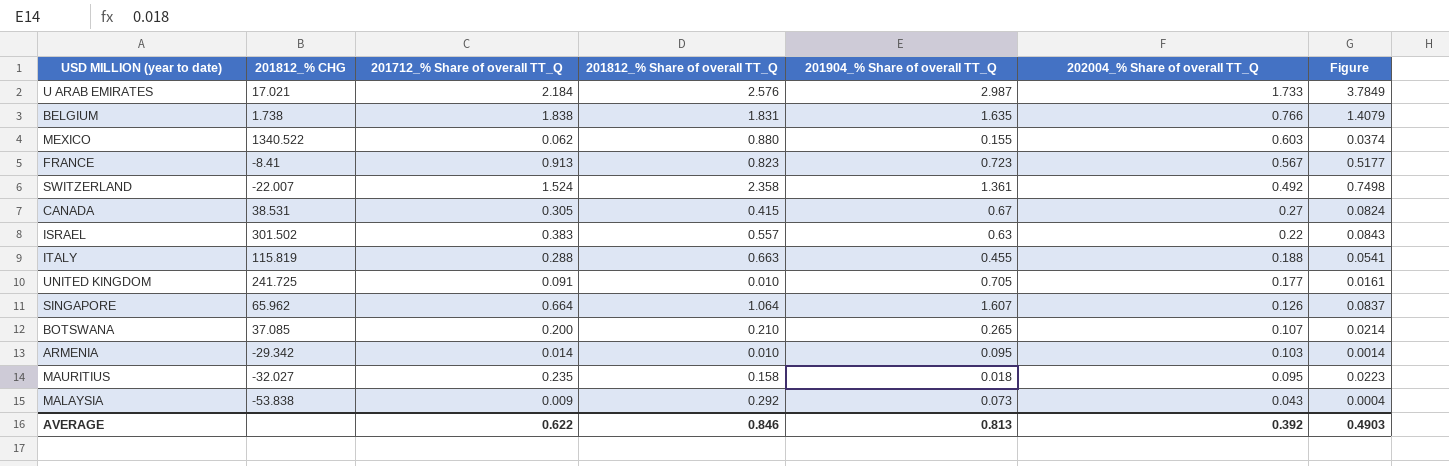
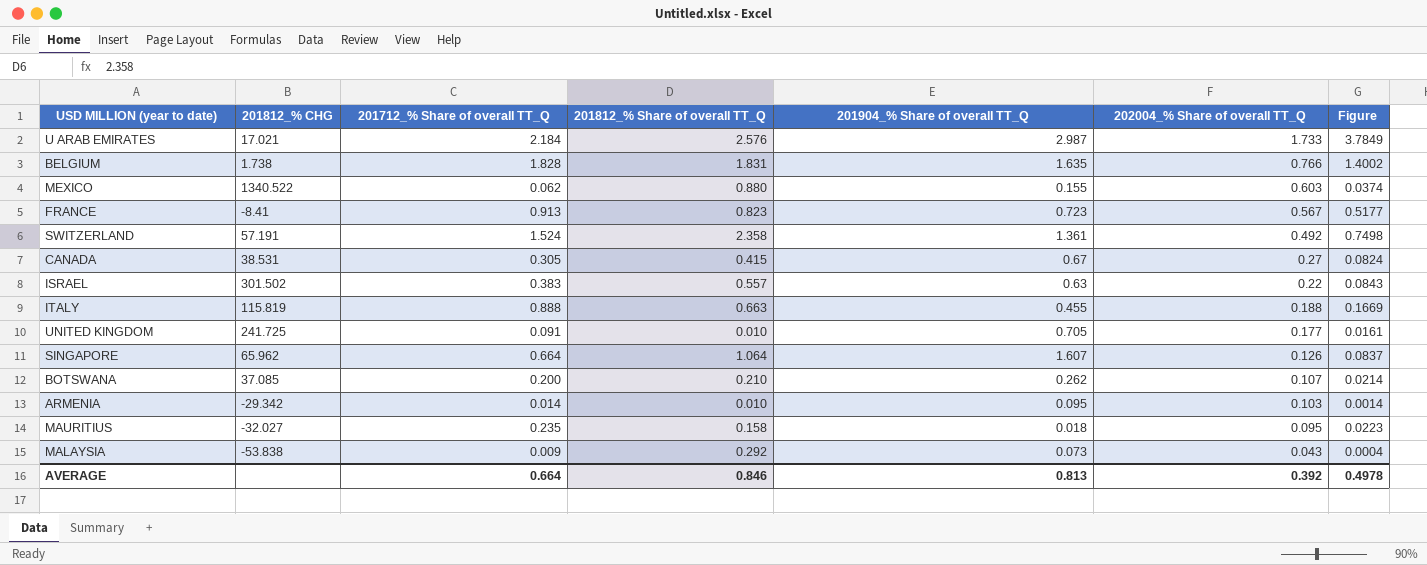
BELGIUM | 201712_% Share of overall TT_Q: 1.838 -> 1.828
BELGIUM | Figure: 1.4079 -> 1.4002
SWITZERLAND | 201812_% CHG: -22.007 -> 57.191
ITALY | 201712_% Share of overall TT_Q: 0.288 -> 0.888
ITALY | Figure: 0.0541 -> 0.1669
BOTSWANA | 201904_% Share of overall TT_Q: 0.265 -> 0.262
AVERAGE | 201712_% Share of overall TT_Q: 0.622 -> 0.664
AVERAGE | Figure: 0.4903 -> 0.4978

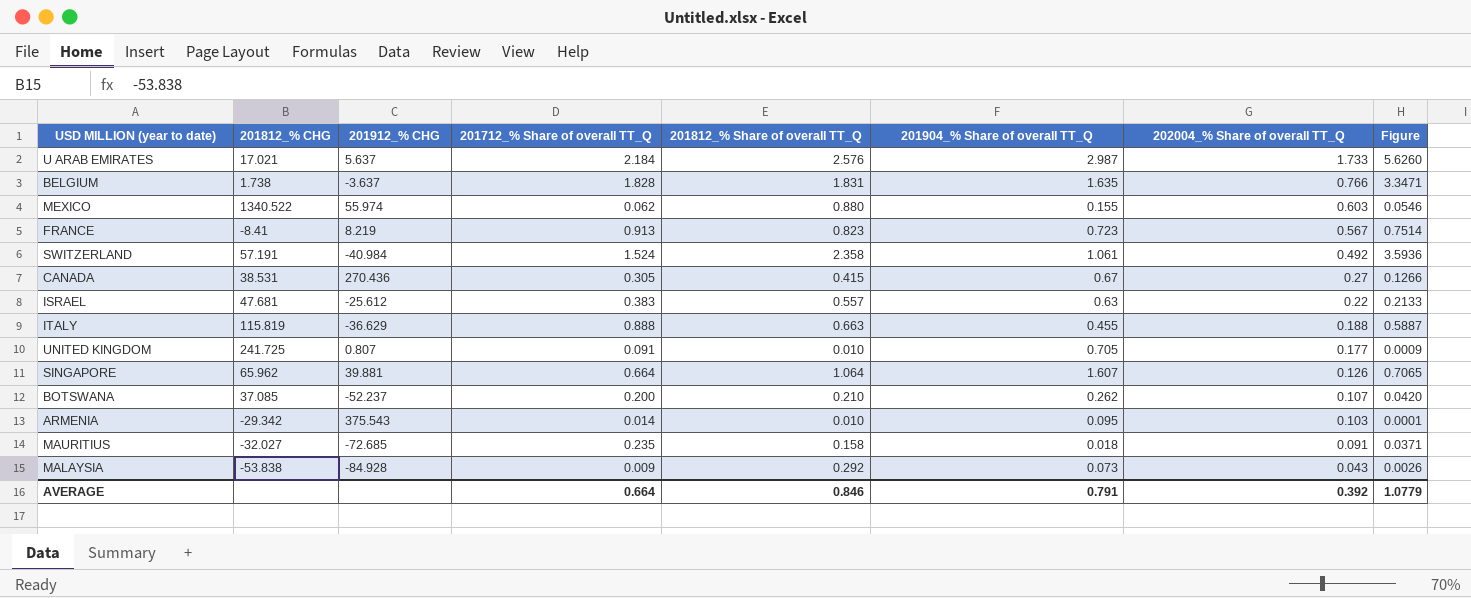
column 201912_% CHG | position: none -> 3
column Figure | formula: [201712_% Share of overall TT_Q] * [202004_% Share of overall TT_Q] -> [201712_% Share of overall TT_Q] * [201812_% Share of overall TT_Q]
SWITZERLAND | 201904_% Share of overall TT_Q: 1.361 -> 1.061
ISRAEL | 201812_% CHG: 301.502 -> 47.681
MAURITIUS | 202004_% Share of overall TT_Q: 0.095 -> 0.091
AVERAGE | 201904_% Share of overall TT_Q: 0.813 -> 0.791
AVERAGE | Figure: 0.4978 -> 1.0779

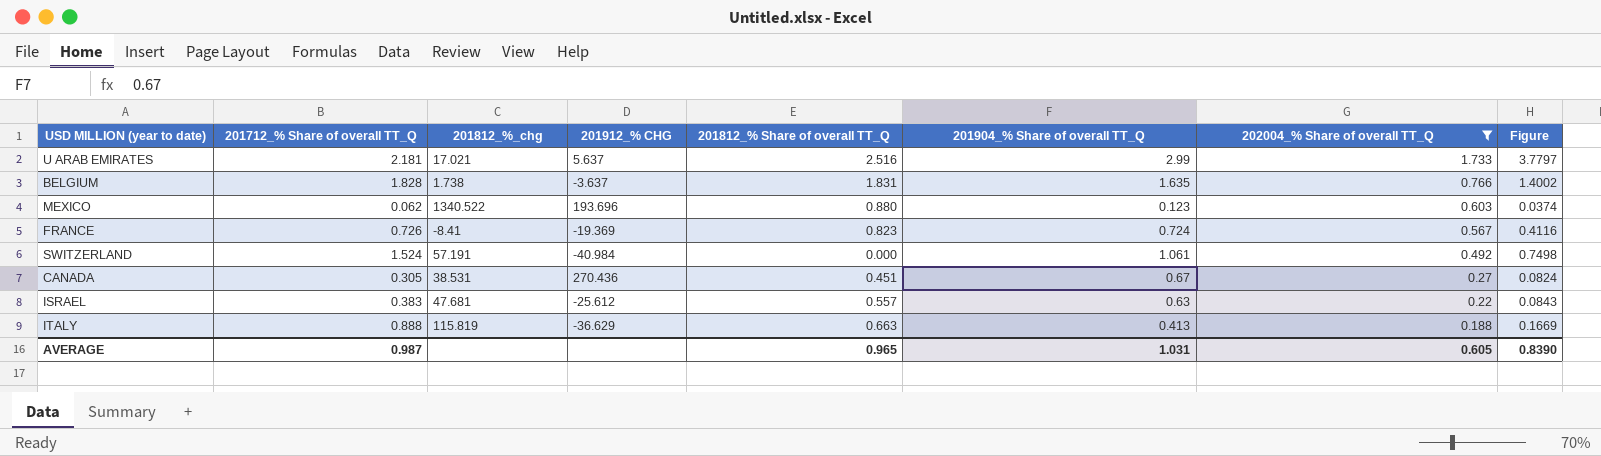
filter: none -> 202004_% Share of overall TT_Q >= 0.188
column 201712_% Share of overall TT_Q | position: 4 -> 2
column name: 201812_% CHG -> 201812_%_chg
column Figure | formula: [201712_% Share of overall TT_Q] * [201812_% Share of overall TT_Q] -> [201712_% Share of overall TT_Q] * [202004_% Share of overall TT_Q]
U ARAB EMIRATES | 201712_% Share of overall TT_Q: 2.184 -> 2.181
U ARAB EMIRATES | 201812_% Share of overall TT_Q: 2.576 -> 2.516
U ARAB EMIRATES | 201904_% Share of overall TT_Q: 2.987 -> 2.99
MEXICO | 201912_% CHG: 55.974 -> 193.696
MEXICO | 201904_% Share of overall TT_Q: 0.155 -> 0.123
FRANCE | 201712_% Share of overall TT_Q: 0.913 -> 0.726
FRANCE | 201912_% CHG: 8.219 -> -19.369
FRANCE | 201904_% Share of overall TT_Q: 0.723 -> 0.724
SWITZERLAND | 201812_% Share of overall TT_Q: 2.358 -> 0.000
CANADA | 201812_% Share of overall TT_Q: 0.415 -> 0.451
ITALY | 201904_% Share of overall TT_Q: 0.455 -> 0.413
AVERAGE | 201712_% Share of overall TT_Q: 0.664 -> 0.987
AVERAGE | 201812_% Share of overall TT_Q: 0.846 -> 0.965
AVERAGE | 201904_% Share of overall TT_Q: 0.791 -> 1.031
AVERAGE | 202004_% Share of overall TT_Q: 0.392 -> 0.605
AVERAGE | Figure: 1.0779 -> 0.8390

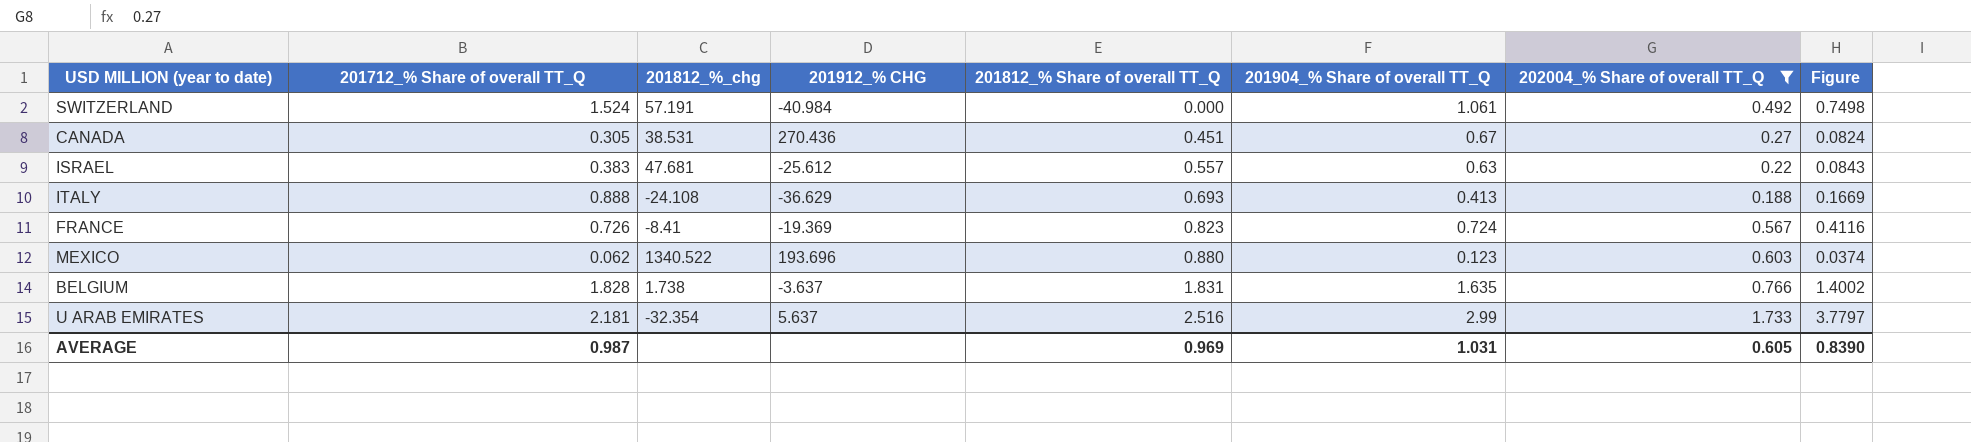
row order: 202004_% Share of overall TT_Q descending -> 201812_% Share of overall TT_Q ascending
ITALY | 201812_%_chg: 115.819 -> -24.108
ITALY | 201812_% Share of overall TT_Q: 0.663 -> 0.693
U ARAB EMIRATES | 201812_%_chg: 17.021 -> -32.354
AVERAGE | 201812_% Share of overall TT_Q: 0.965 -> 0.969

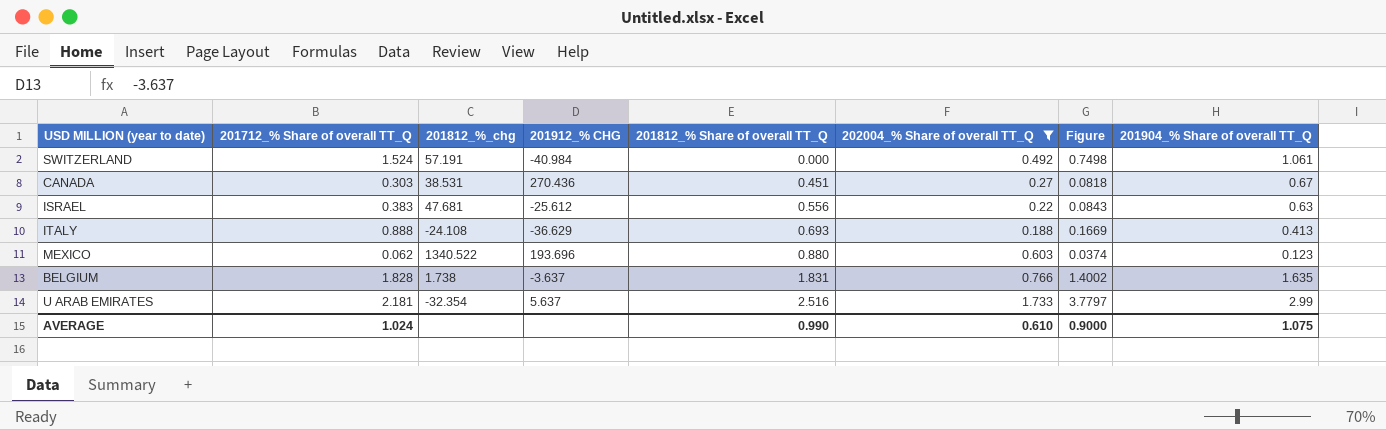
column 201904_% Share of overall TT_Q | position: 6 -> 8
row FRANCE: 0.726 | -8.41 | -19.369 | 0.823 | 0.724 | 0.567 | 0.4116 -> none
CANADA | 201712_% Share of overall TT_Q: 0.305 -> 0.303
CANADA | Figure: 0.0824 -> 0.0818
ISRAEL | 201812_% Share of overall TT_Q: 0.557 -> 0.556
AVERAGE | 201712_% Share of overall TT_Q: 0.987 -> 1.024
AVERAGE | 201812_% Share of overall TT_Q: 0.969 -> 0.990
AVERAGE | 202004_% Share of overall TT_Q: 0.605 -> 0.610
AVERAGE | Figure: 0.8390 -> 0.9000
AVERAGE | 201904_% Share of overall TT_Q: 1.031 -> 1.075

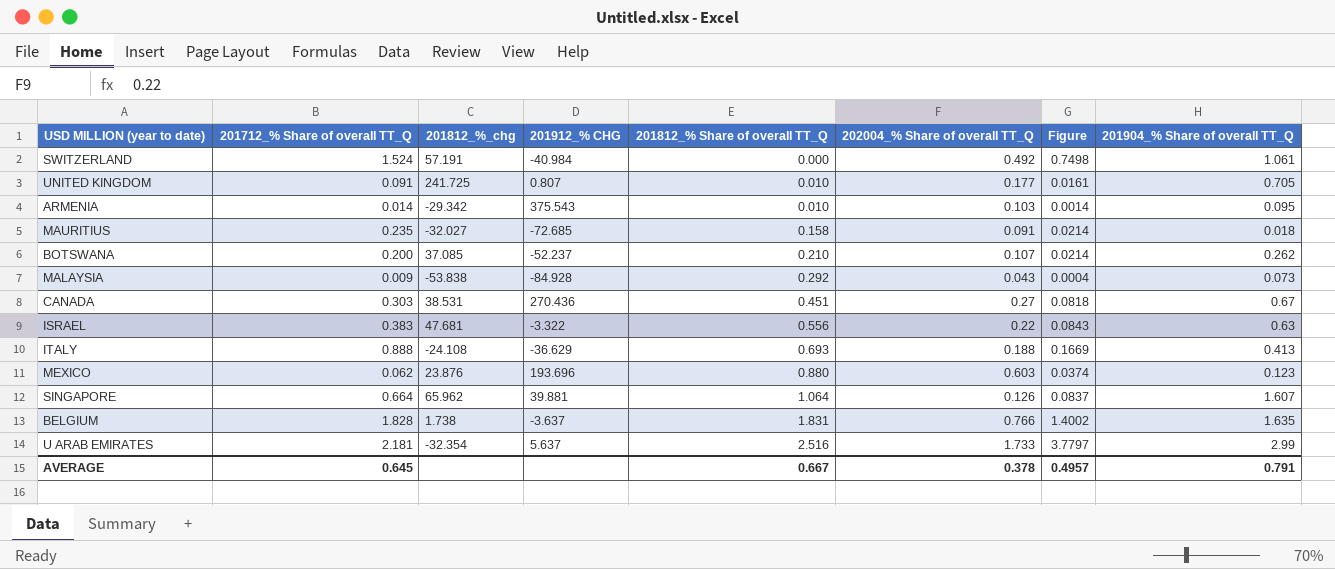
filter: 202004_% Share of overall TT_Q >= 0.188 -> none
ISRAEL | 201912_% CHG: -25.612 -> -3.322
MEXICO | 201812_%_chg: 1340.522 -> 23.876
AVERAGE | 201712_% Share of overall TT_Q: 1.024 -> 0.645
AVERAGE | 201812_% Share of overall TT_Q: 0.990 -> 0.667
AVERAGE | 202004_% Share of overall TT_Q: 0.610 -> 0.378
AVERAGE | Figure: 0.9000 -> 0.4957
AVERAGE | 201904_% Share of overall TT_Q: 1.075 -> 0.791

